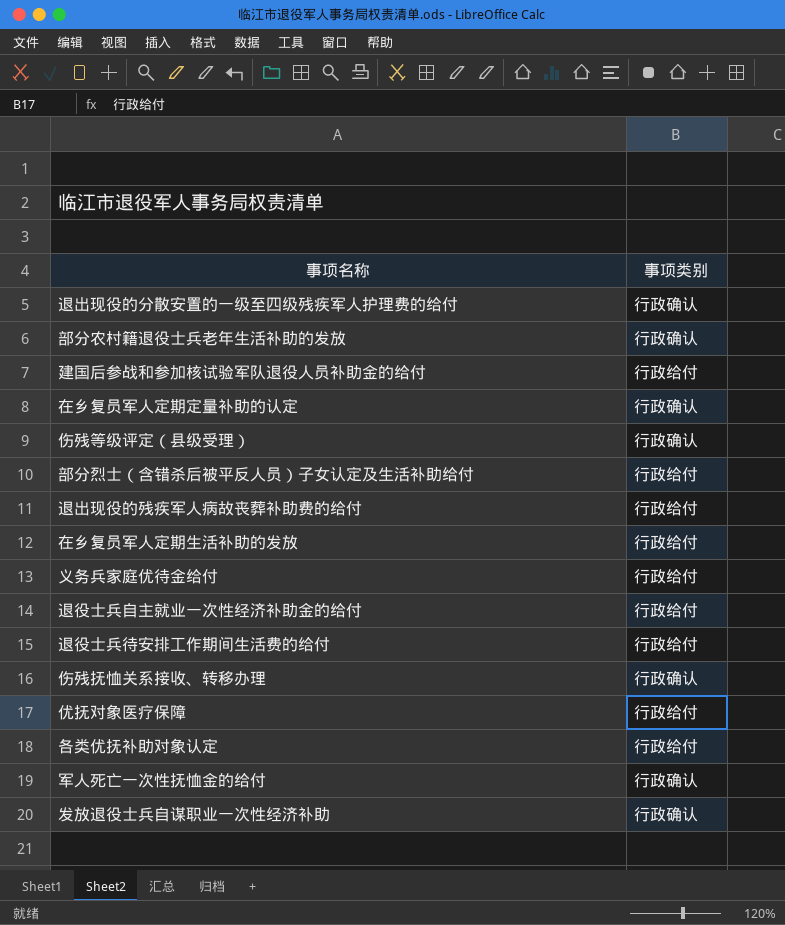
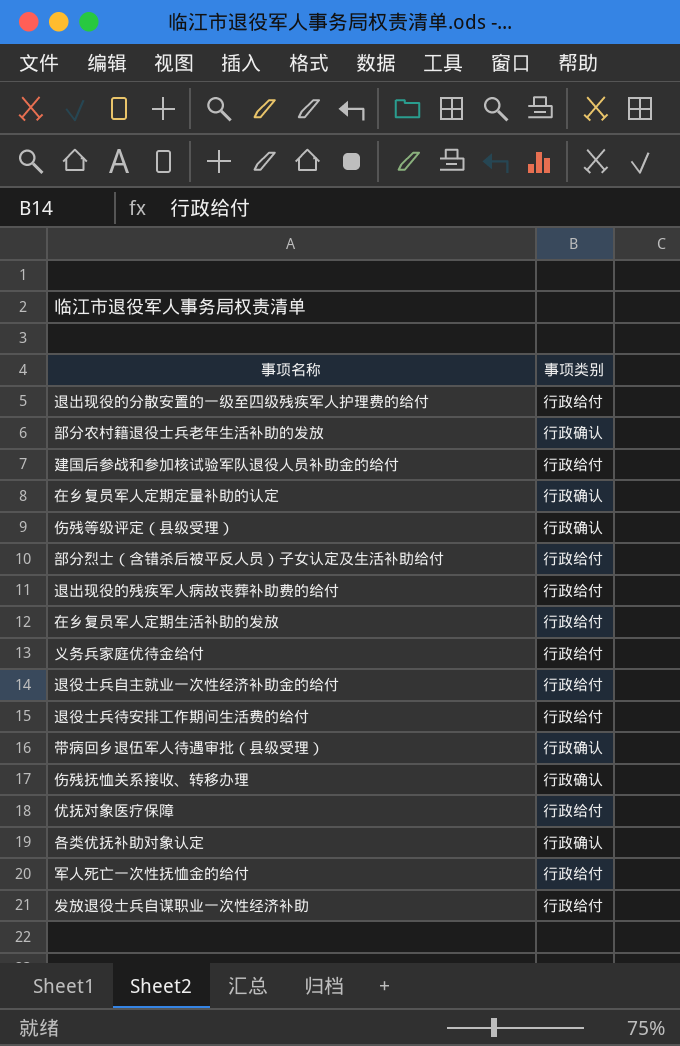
退出现役的分散安置的一级至四级残疾军人护理费的给付 | 事项类别: 行政确认 -> 行政给付
row 带病回乡退伍军人待遇审批（县级受理）: none -> 行政确认
各类优抚补助对象认定 | 事项类别: 行政给付 -> 行政确认
军人死亡一次性抚恤金的给付 | 事项类别: 行政确认 -> 行政给付
发放退役士兵自谋职业一次性经济补助 | 事项类别: 行政确认 -> 行政给付

